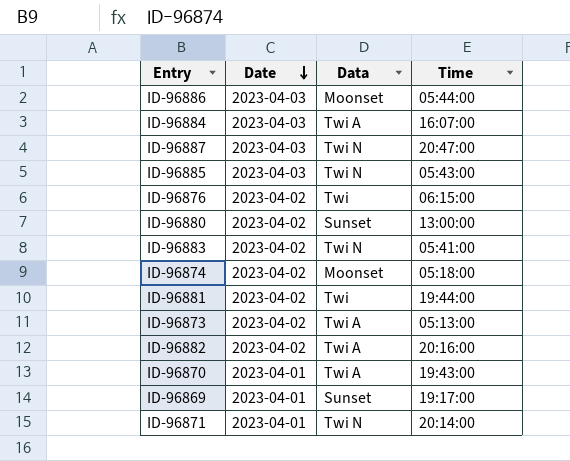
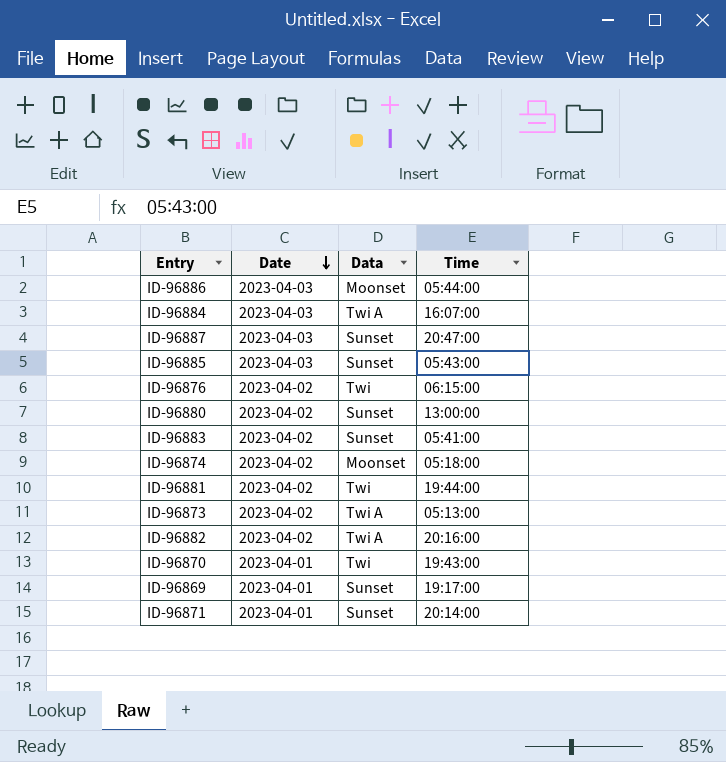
ID-96887 | Data: Twi N -> Sunset
ID-96885 | Data: Twi N -> Sunset
ID-96883 | Data: Twi N -> Sunset
ID-96870 | Data: Twi A -> Twi
ID-96871 | Data: Twi N -> Sunset

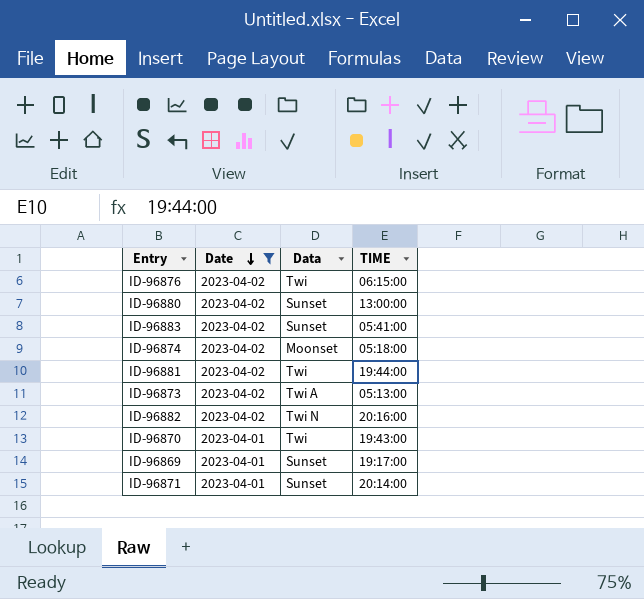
filter: none -> Date != 2023-04-03
column name: Time -> TIME
ID-96882 | Data: Twi A -> Twi N

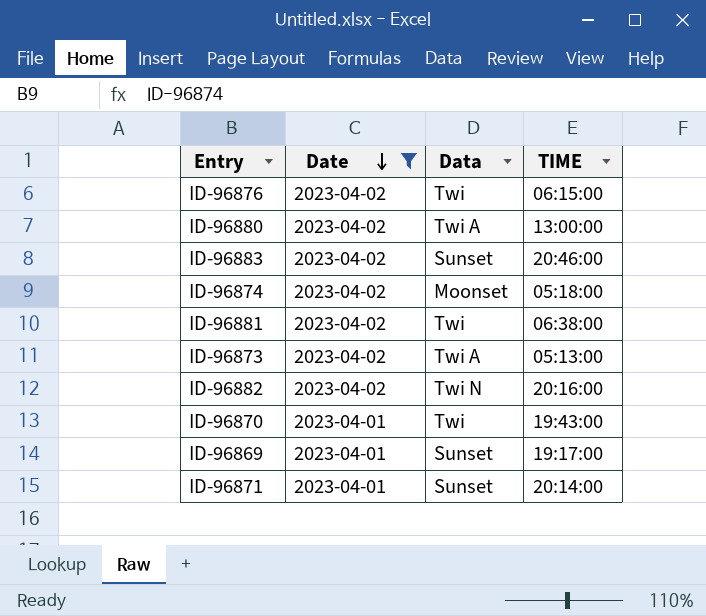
ID-96880 | Data: Sunset -> Twi A
ID-96883 | TIME: 05:41:00 -> 20:46:00
ID-96881 | TIME: 19:44:00 -> 06:38:00

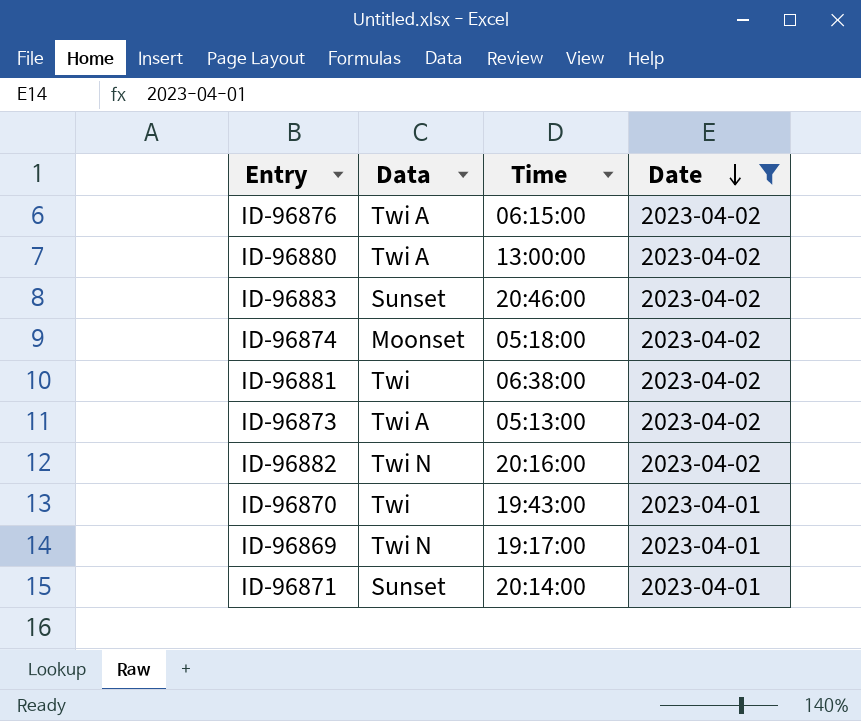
column name: TIME -> Time
column Date | position: 2 -> 4
ID-96876 | Data: Twi -> Twi A
ID-96869 | Data: Sunset -> Twi N

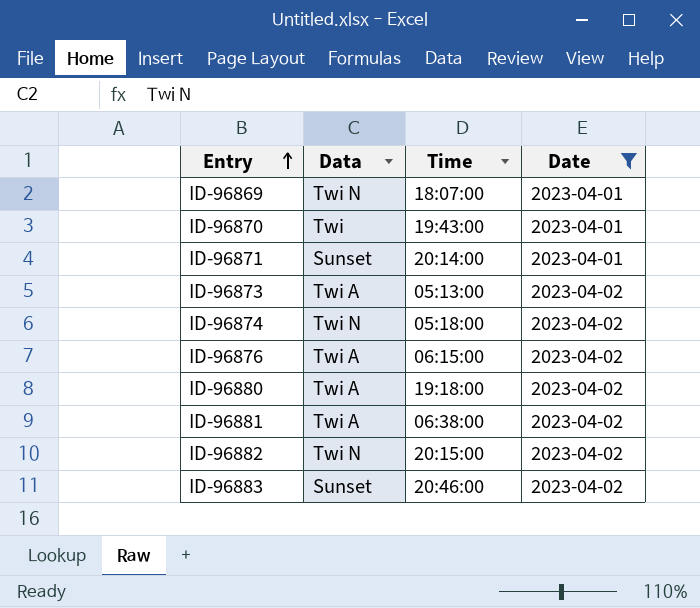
row order: Date descending -> Entry ascending
ID-96869 | Time: 19:17:00 -> 18:07:00
ID-96874 | Data: Moonset -> Twi N
ID-96880 | Time: 13:00:00 -> 19:18:00
ID-96881 | Data: Twi -> Twi A
ID-96882 | Time: 20:16:00 -> 20:15:00

